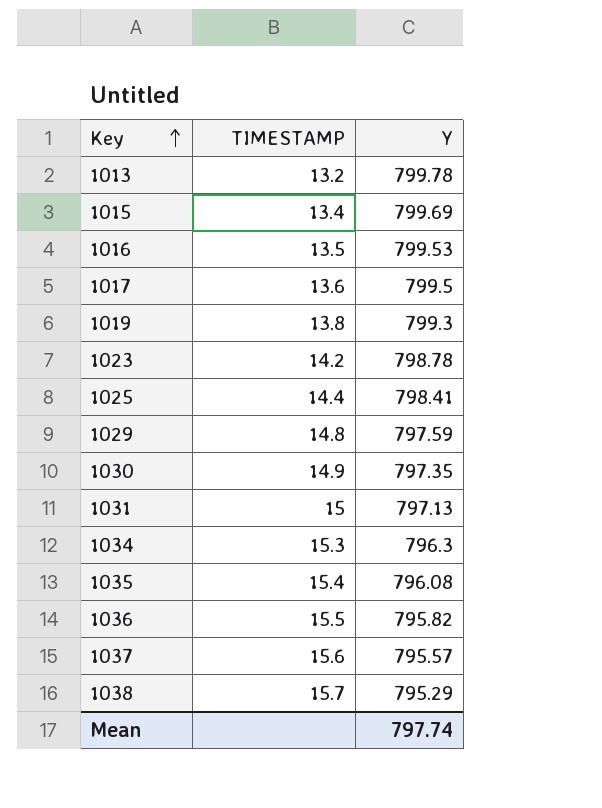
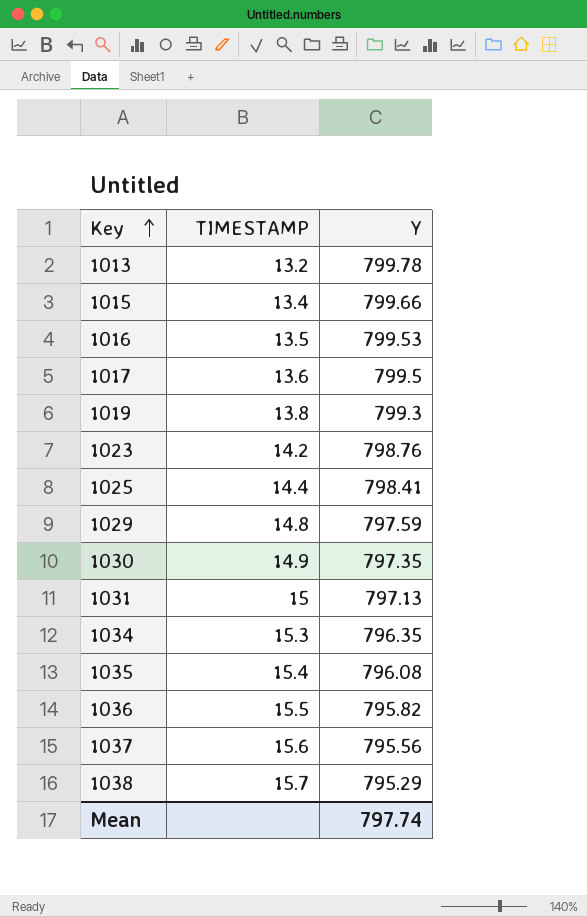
1015 | Y: 799.69 -> 799.66
1023 | Y: 798.78 -> 798.76
1034 | Y: 796.3 -> 796.35
1037 | Y: 795.57 -> 795.56

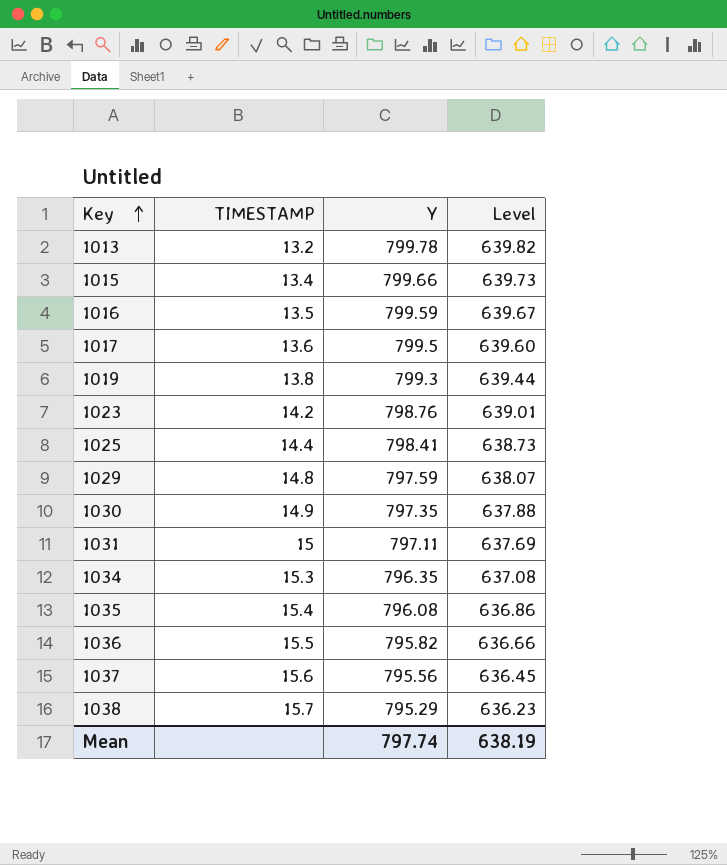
column Level | formula: none -> [Y] * 0.8
1016 | Y: 799.53 -> 799.59
1031 | Y: 797.13 -> 797.11

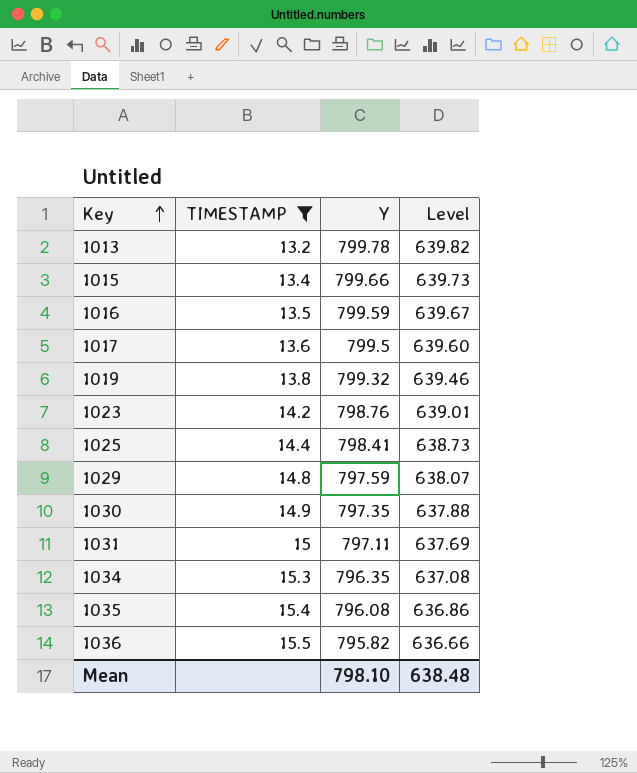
filter: none -> TIMESTAMP <= 15.5
1019 | Y: 799.3 -> 799.32
1019 | Level: 639.44 -> 639.46
Mean | Y: 797.74 -> 798.10
Mean | Level: 638.19 -> 638.48

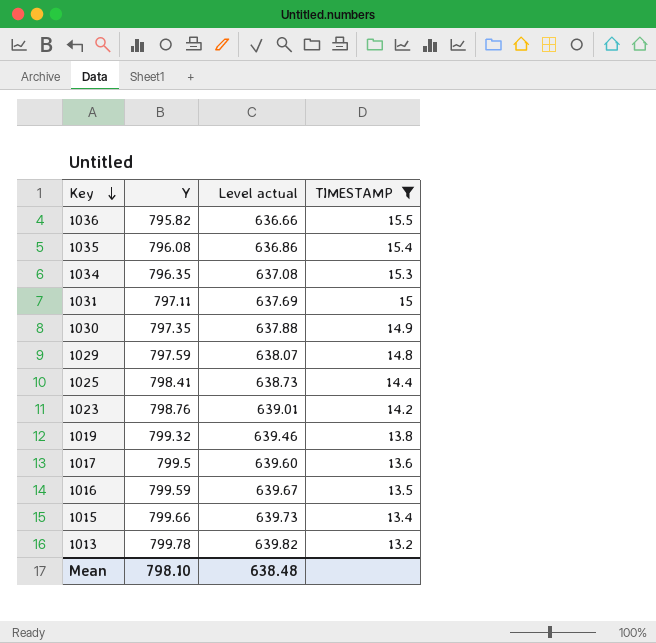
row order: Key ascending -> Key descending
column name: Level -> Level actual
column TIMESTAMP | position: 2 -> 4

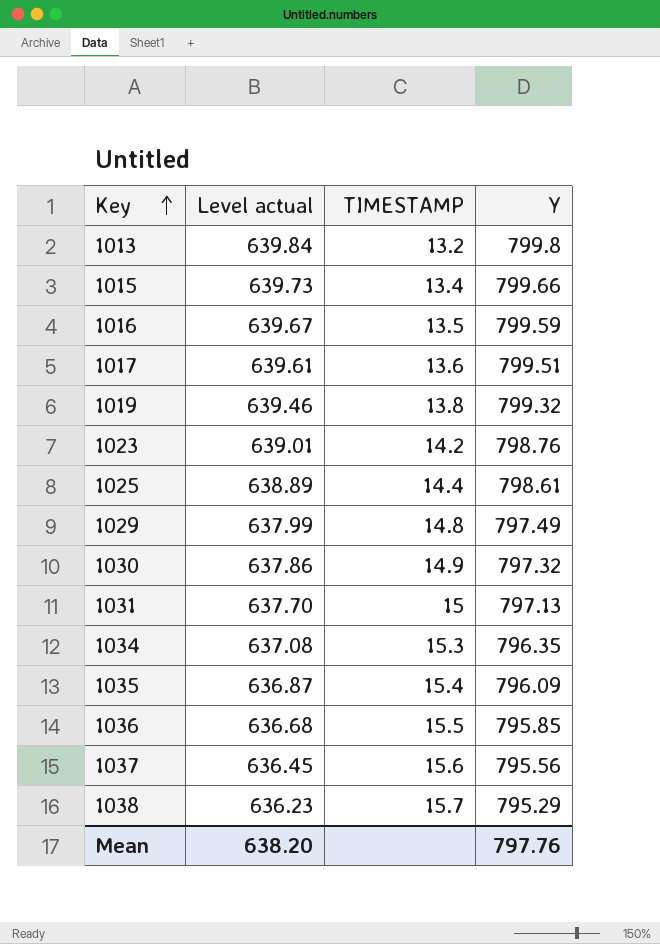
filter: TIMESTAMP <= 15.5 -> none
row order: Key descending -> Key ascending
column Y | position: 2 -> 4
1013 | Level actual: 639.82 -> 639.84
1013 | Y: 799.78 -> 799.8
1017 | Level actual: 639.60 -> 639.61
1017 | Y: 799.5 -> 799.51
1025 | Level actual: 638.73 -> 638.89
1025 | Y: 798.41 -> 798.61
1029 | Level actual: 638.07 -> 637.99
1029 | Y: 797.59 -> 797.49
1030 | Level actual: 637.88 -> 637.86
1030 | Y: 797.35 -> 797.32
1031 | Level actual: 637.69 -> 637.70
1031 | Y: 797.11 -> 797.13
1035 | Level actual: 636.86 -> 636.87
1035 | Y: 796.08 -> 796.09
1036 | Level actual: 636.66 -> 636.68
1036 | Y: 795.82 -> 795.85
Mean | Level actual: 638.48 -> 638.20
Mean | Y: 798.10 -> 797.76

